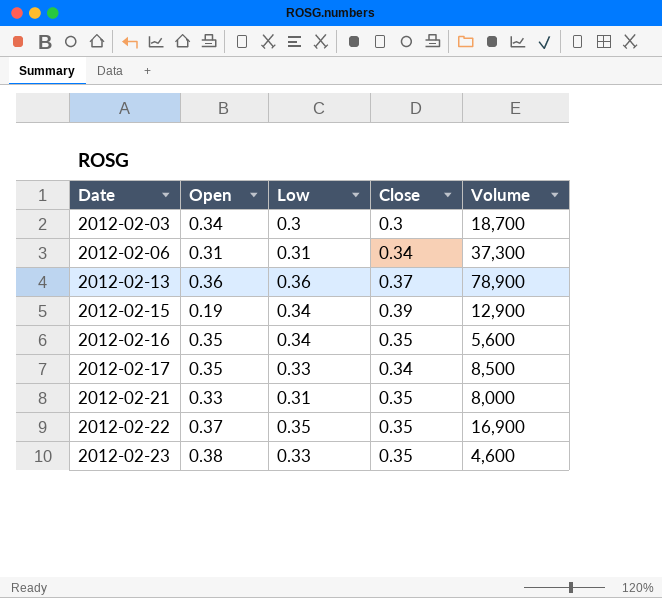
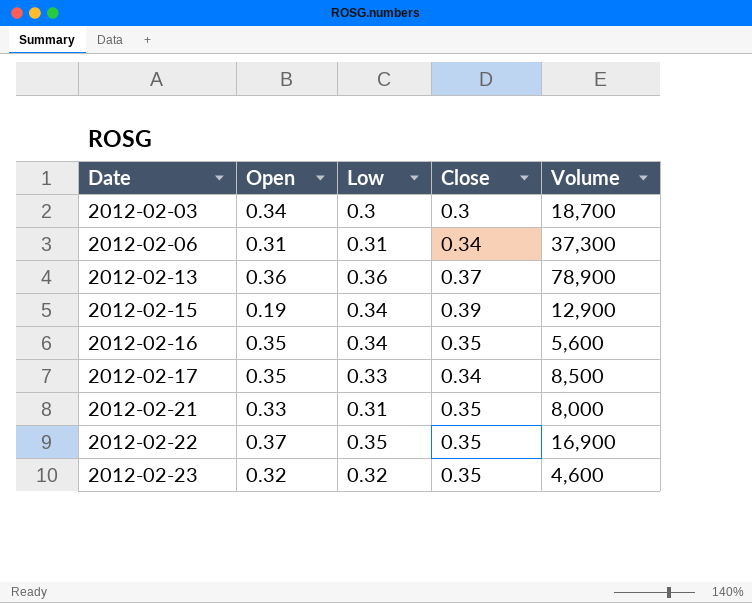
2012-02-23 | Open: 0.38 -> 0.32
2012-02-23 | Low: 0.33 -> 0.32

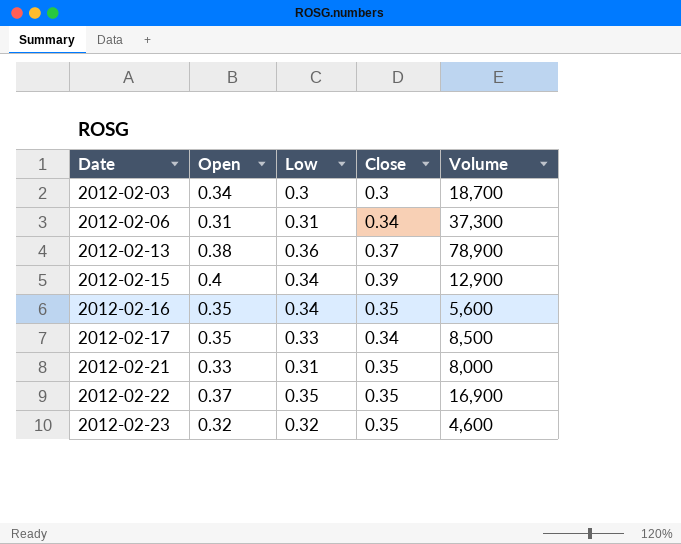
2012-02-13 | Open: 0.36 -> 0.38
2012-02-15 | Open: 0.19 -> 0.4

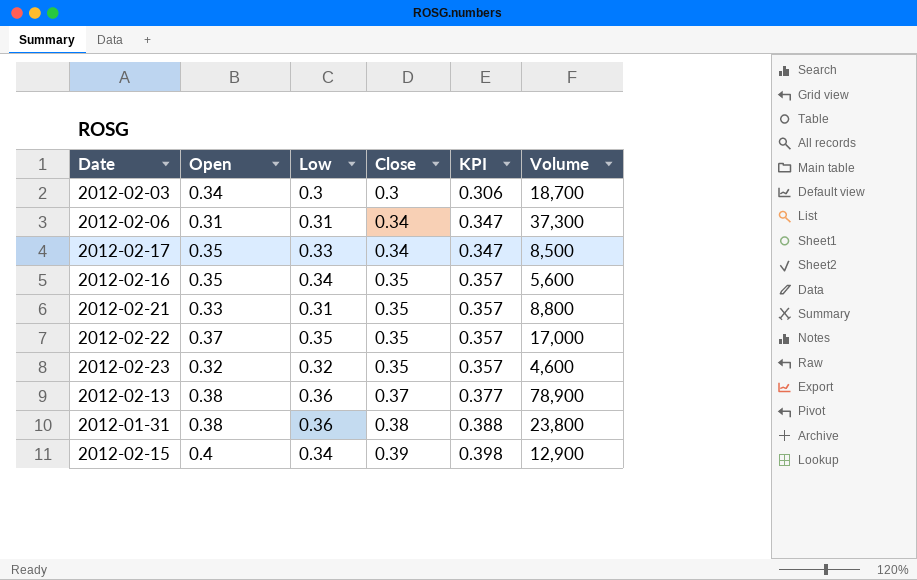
row order: Date ascending -> Close ascending
column KPI | formula: none -> [Close] * 1.02
2012-02-21 | Volume: 8,000 -> 8,800
2012-02-22 | Volume: 16,900 -> 17,000
row 2012-01-31: none -> 0.38 | 0.36 | 0.38 | 0.388 | 23,800

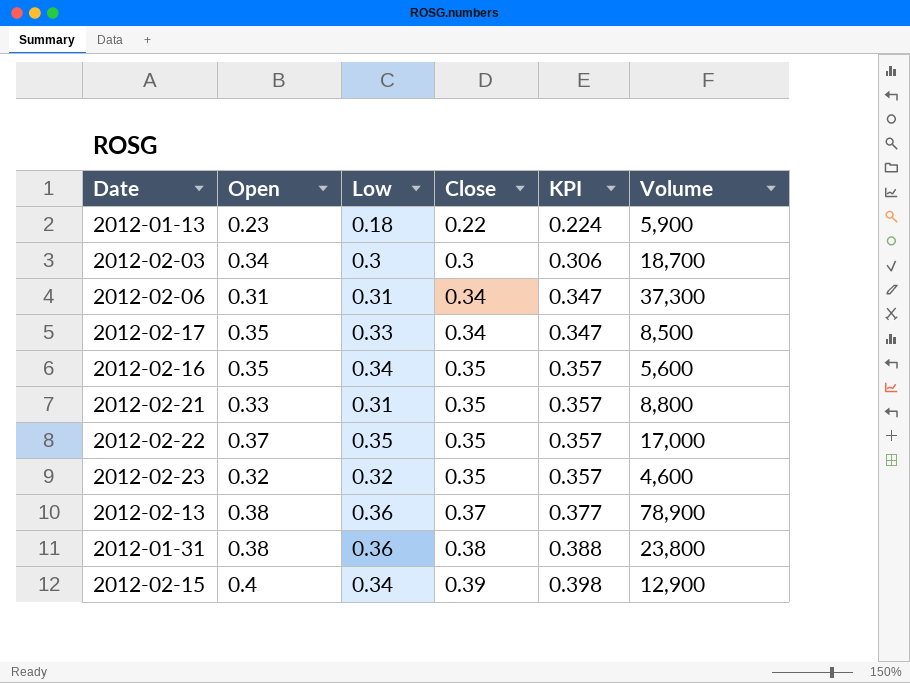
row 2012-01-13: none -> 0.23 | 0.18 | 0.22 | 0.224 | 5,900

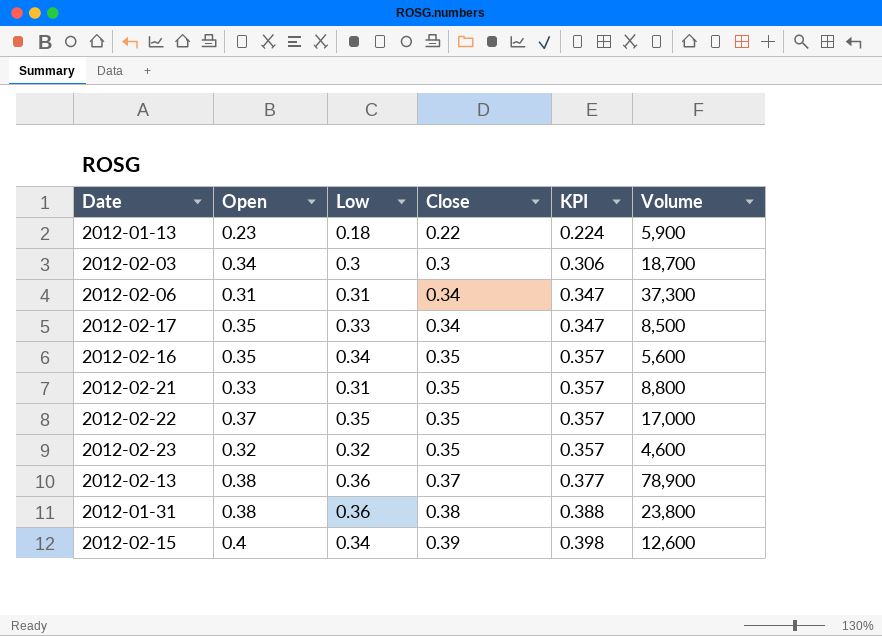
2012-02-15 | Volume: 12,900 -> 12,600

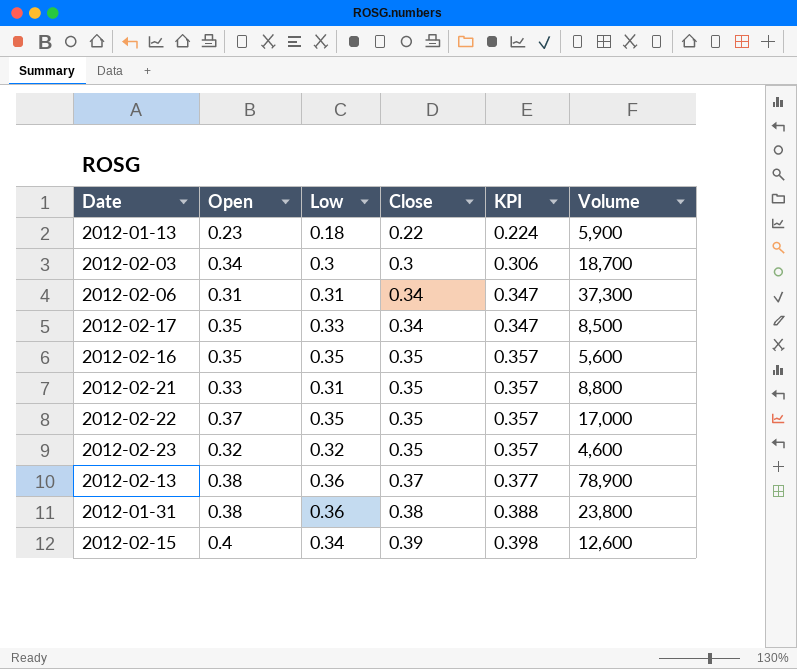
2012-02-16 | Low: 0.34 -> 0.35

